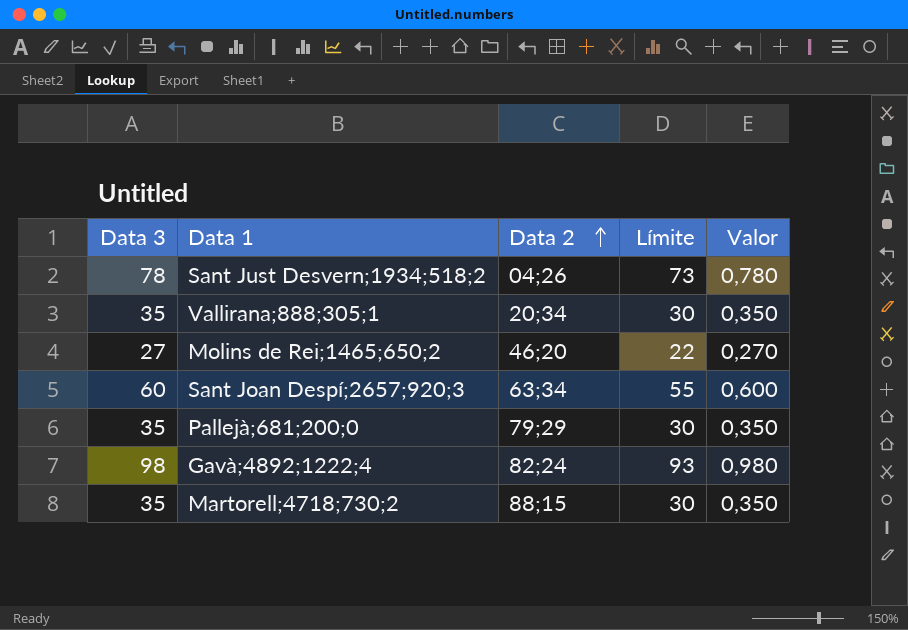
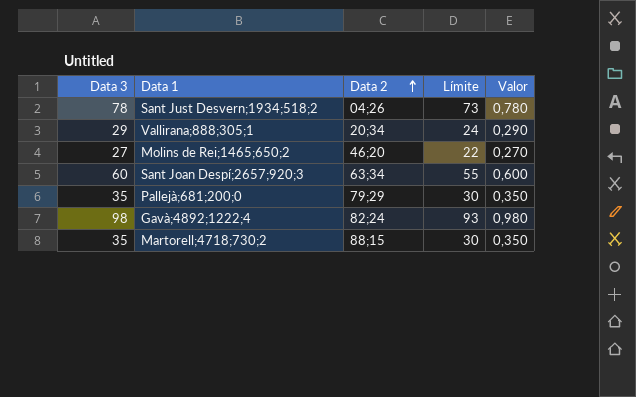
Vallirana;888;305;1 | Data 3: 35 -> 29
Vallirana;888;305;1 | Límite: 30 -> 24
Vallirana;888;305;1 | Valor: 0,350 -> 0,290

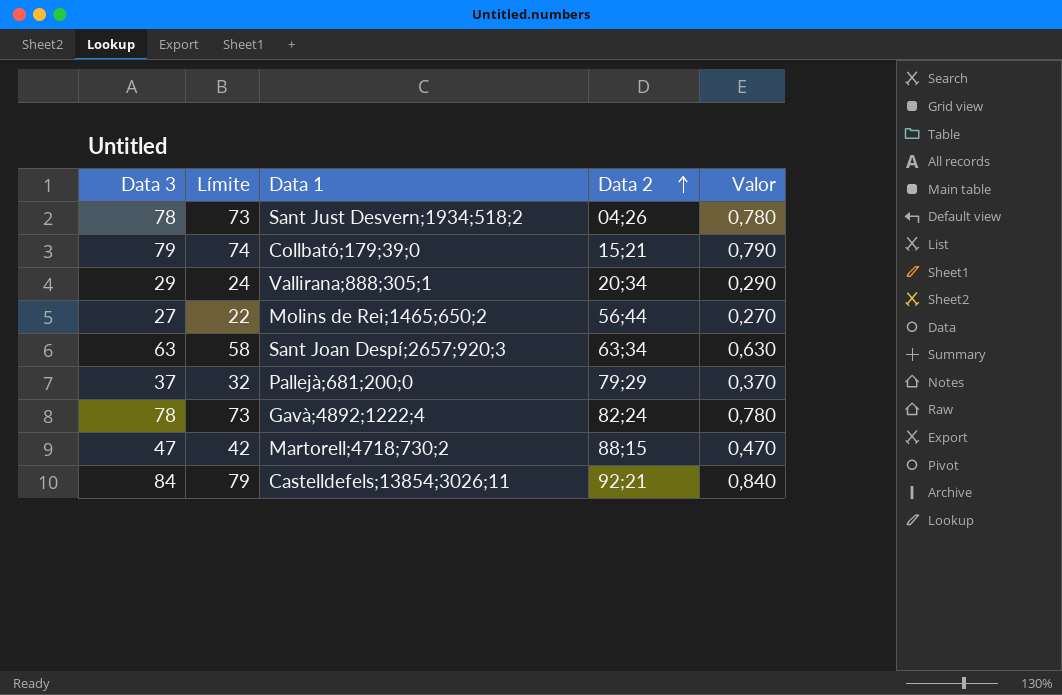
column Límite | position: 4 -> 2
row Collbató;179;39;0: none -> 79 | 74 | 15;21 | 0,790
Molins de Rei;1465;650;2 | Data 2: 46;20 -> 56;44
Sant Joan Despí;2657;920;3 | Data 3: 60 -> 63
Sant Joan Despí;2657;920;3 | Límite: 55 -> 58
Sant Joan Despí;2657;920;3 | Valor: 0,600 -> 0,630
Pallejà;681;200;0 | Data 3: 35 -> 37
Pallejà;681;200;0 | Límite: 30 -> 32
Pallejà;681;200;0 | Valor: 0,350 -> 0,370
Gavà;4892;1222;4 | Data 3: 98 -> 78
Gavà;4892;1222;4 | Límite: 93 -> 73
Gavà;4892;1222;4 | Valor: 0,980 -> 0,780
Martorell;4718;730;2 | Data 3: 35 -> 47
Martorell;4718;730;2 | Límite: 30 -> 42
Martorell;4718;730;2 | Valor: 0,350 -> 0,470
row Castelldefels;13854;3026;11: none -> 84 | 79 | 92;21 | 0,840

